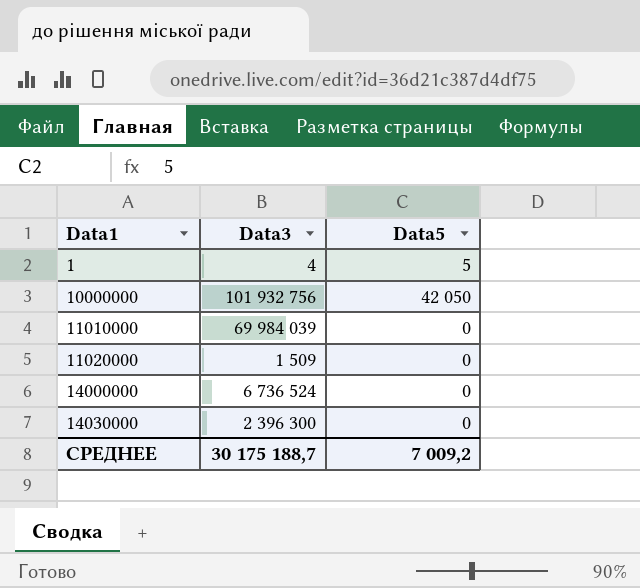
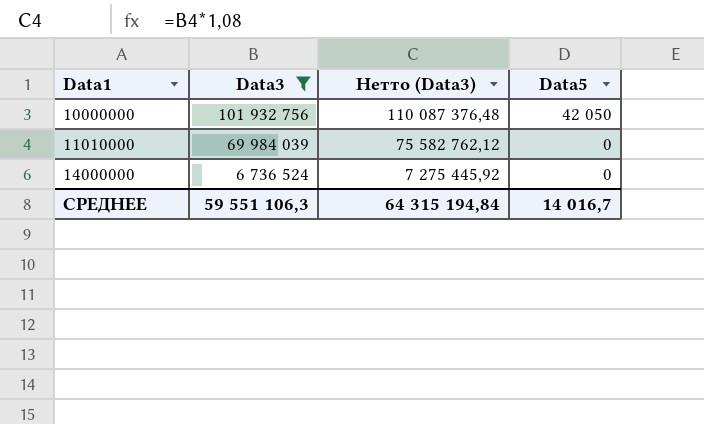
filter: none -> Data3 >= 6 736 524
column Нетто (Data3) | formula: none -> [Data3] * 1,08
СРЕДНЕЕ | Data3: 30 175 188,7 -> 59 551 106,3
СРЕДНЕЕ | Data5: 7 009,2 -> 14 016,7

